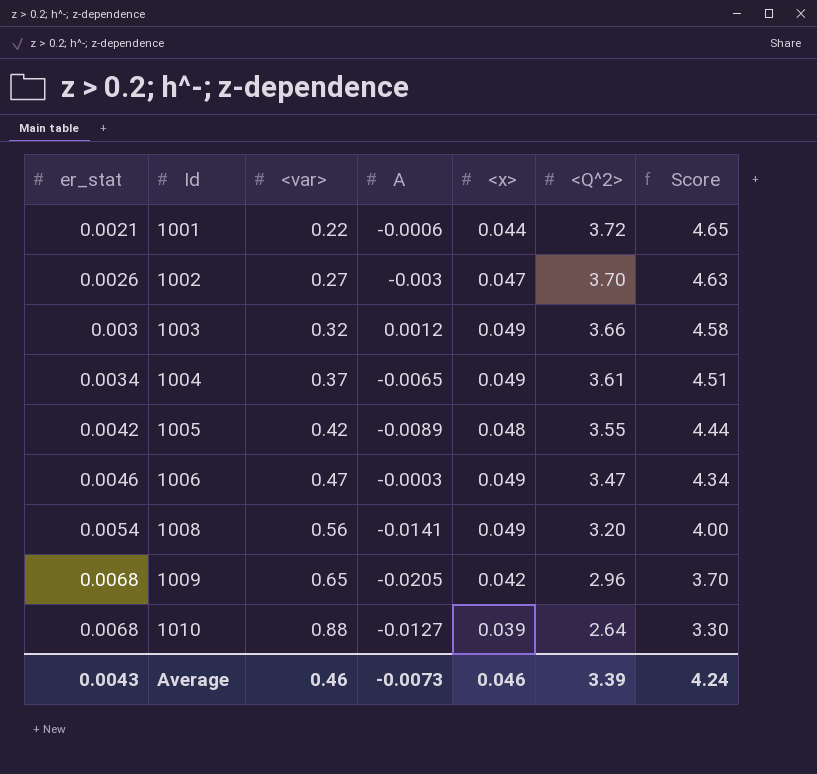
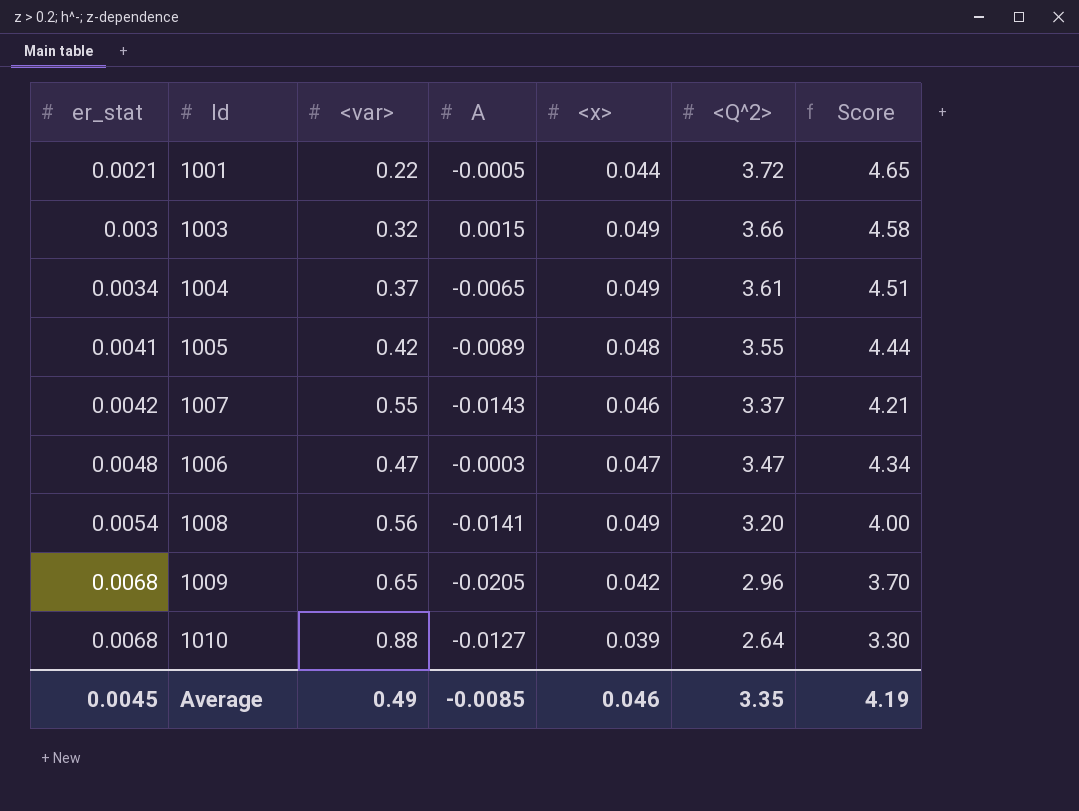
row 1002: 0.0026 | 0.27 | -0.003 | 0.047 | 3.70 | 4.63 -> none
1001 | A: -0.0006 -> -0.0005
1003 | A: 0.0012 -> 0.0015
1005 | er_stat: 0.0042 -> 0.0041
row 1007: none -> 0.0042 | 0.55 | -0.0143 | 0.046 | 3.37 | 4.21
1006 | er_stat: 0.0046 -> 0.0048
1006 | <x>: 0.049 -> 0.047
Average | er_stat: 0.0043 -> 0.0045
Average | <var>: 0.46 -> 0.49
Average | A: -0.0073 -> -0.0085
Average | <Q^2>: 3.39 -> 3.35
Average | Score: 4.24 -> 4.19

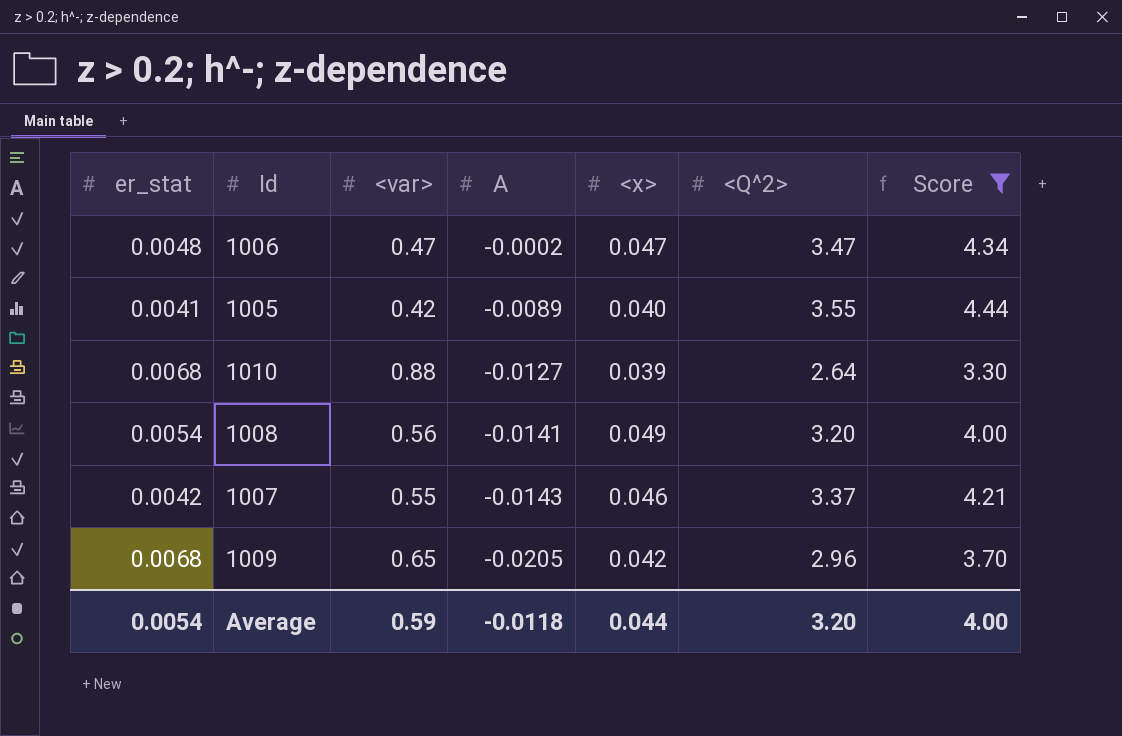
filter: none -> Score <= 4.44
row order: er_stat ascending -> A descending
1006 | A: -0.0003 -> -0.0002
1005 | <x>: 0.048 -> 0.040
Average | er_stat: 0.0045 -> 0.0054
Average | <var>: 0.49 -> 0.59
Average | A: -0.0085 -> -0.0118
Average | <x>: 0.046 -> 0.044
Average | <Q^2>: 3.35 -> 3.20
Average | Score: 4.19 -> 4.00

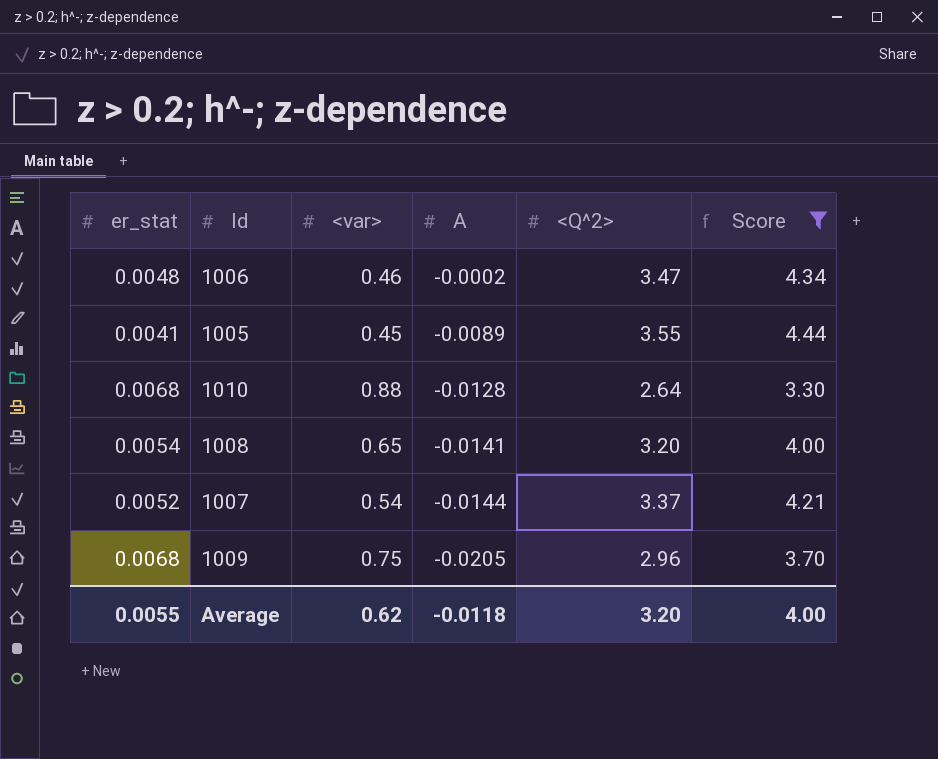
column <x> | position: 5 -> none
1006 | <var>: 0.47 -> 0.46
1005 | <var>: 0.42 -> 0.45
1010 | A: -0.0127 -> -0.0128
1008 | <var>: 0.56 -> 0.65
1007 | er_stat: 0.0042 -> 0.0052
1007 | <var>: 0.55 -> 0.54
1007 | A: -0.0143 -> -0.0144
1009 | <var>: 0.65 -> 0.75
Average | er_stat: 0.0054 -> 0.0055
Average | <var>: 0.59 -> 0.62

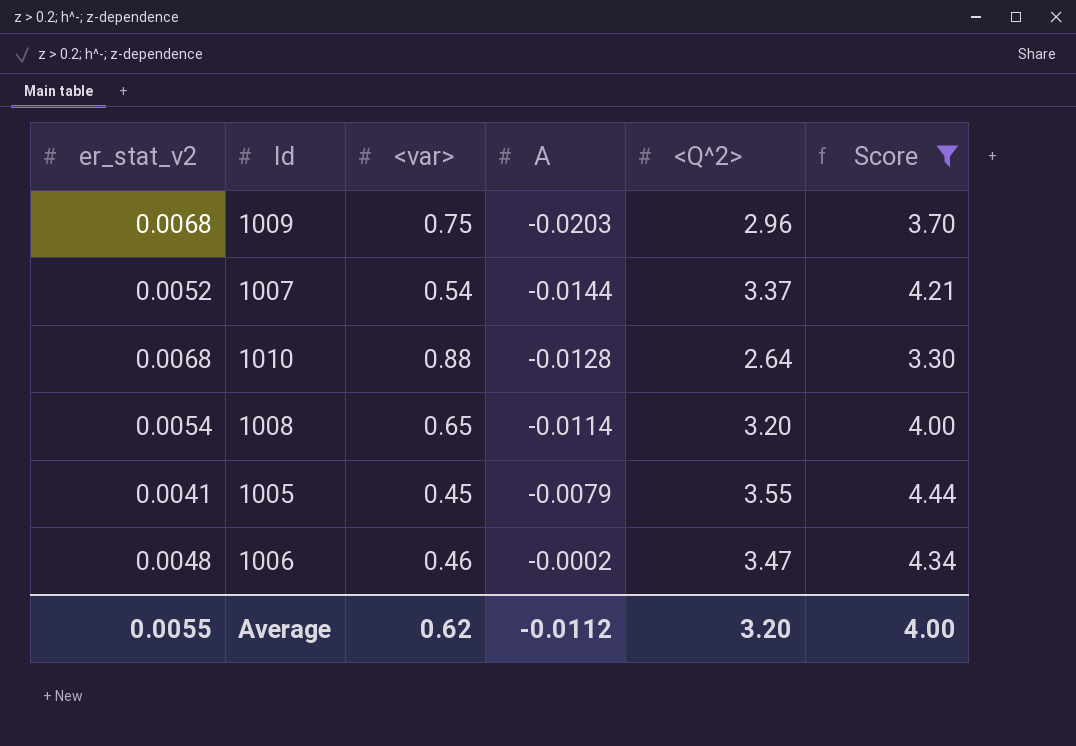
row order: A descending -> A ascending
column name: er_stat -> er_stat_v2
1009 | A: -0.0205 -> -0.0203
1008 | A: -0.0141 -> -0.0114
1005 | A: -0.0089 -> -0.0079
Average | A: -0.0118 -> -0.0112

